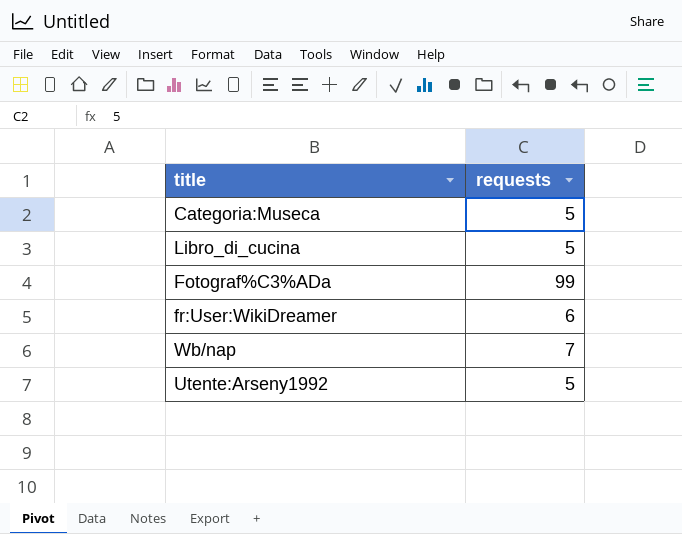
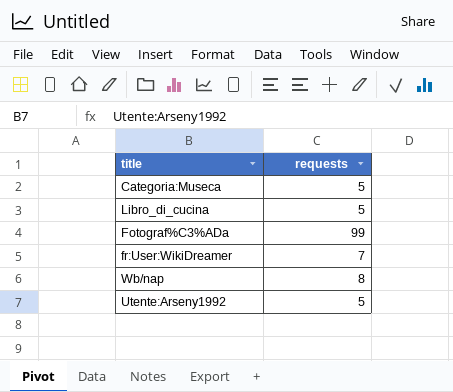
fr:User:WikiDreamer | requests: 6 -> 7
Wb/nap | requests: 7 -> 8

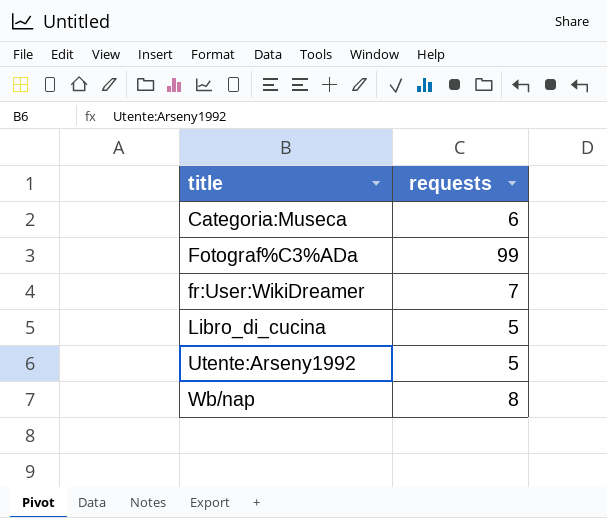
row order: none -> title ascending
Categoria:Museca | requests: 5 -> 6

